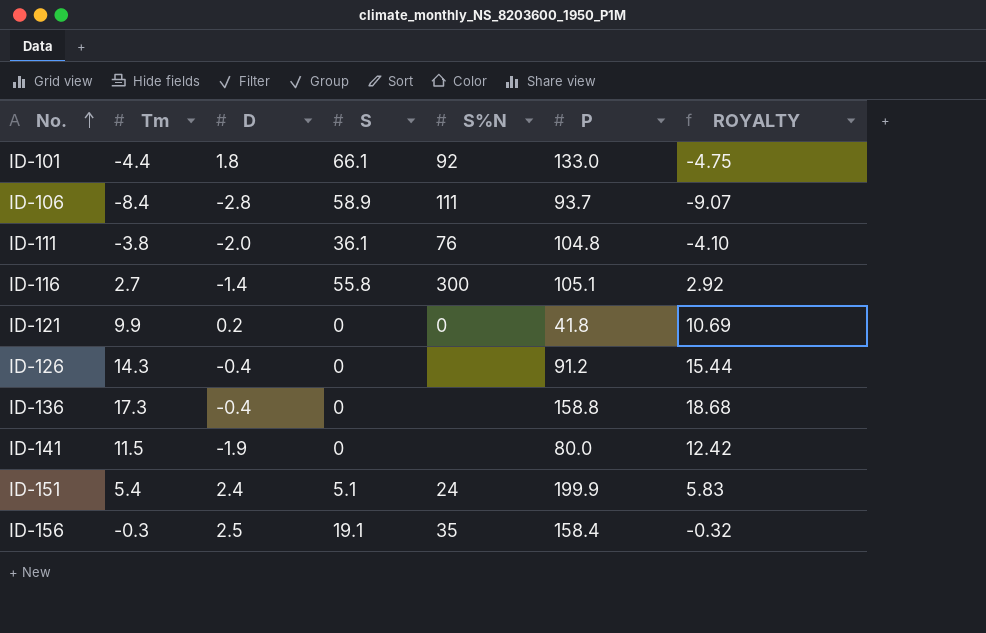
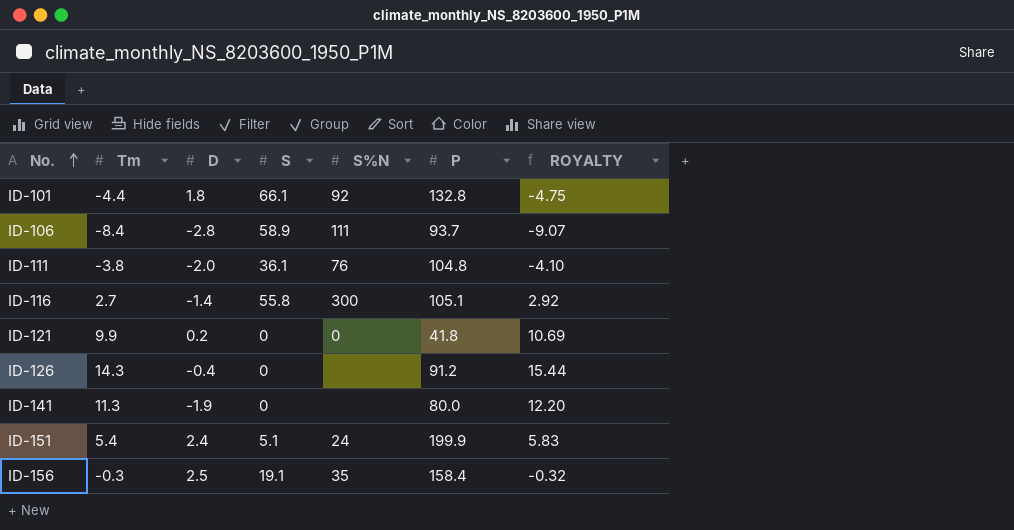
row ID-136: 17.3 | -0.4 | 0 | none | 158.8 | 18.68 -> none
ID-101 | P: 133.0 -> 132.8
ID-141 | Tm: 11.5 -> 11.3
ID-141 | ROYALTY: 12.42 -> 12.20

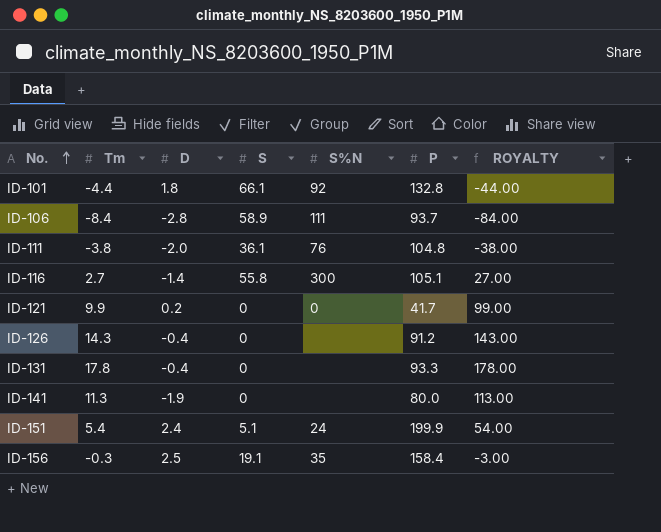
column ROYALTY | formula: [Tm] * 1.08 -> [Tm] * 10
ID-121 | P: 41.8 -> 41.7
row ID-131: none -> 17.8 | -0.4 | 0 | none | 93.3 | 178.00

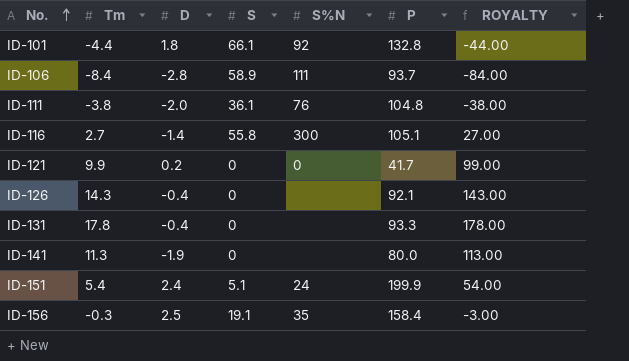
ID-126 | P: 91.2 -> 92.1

